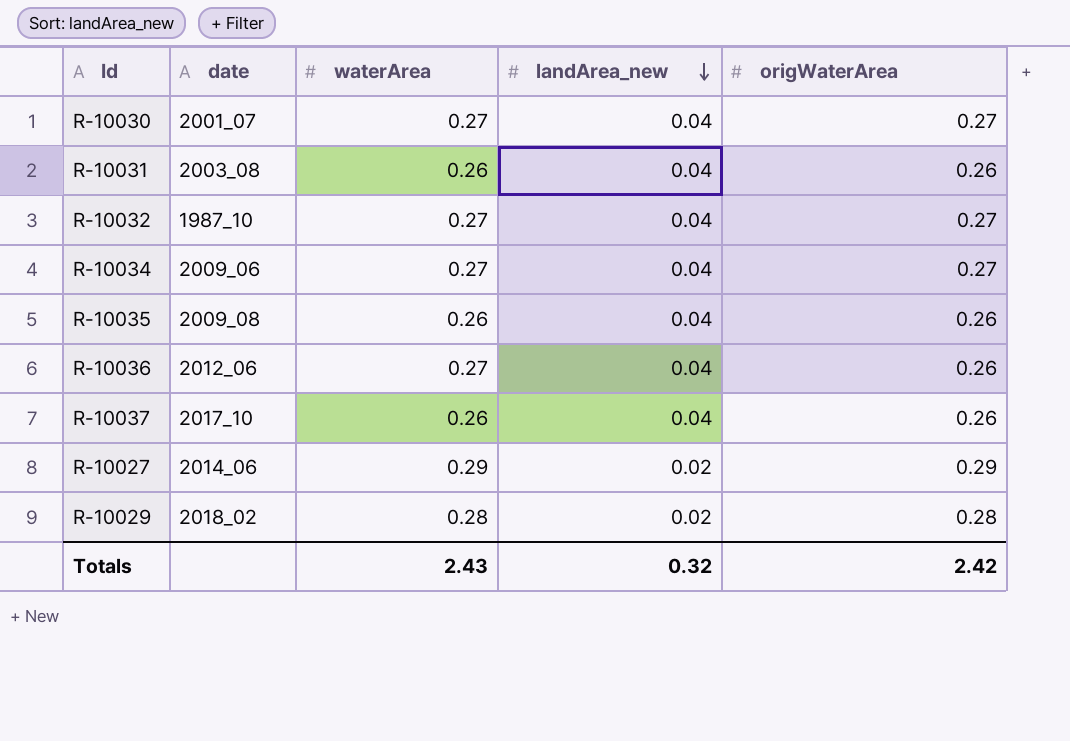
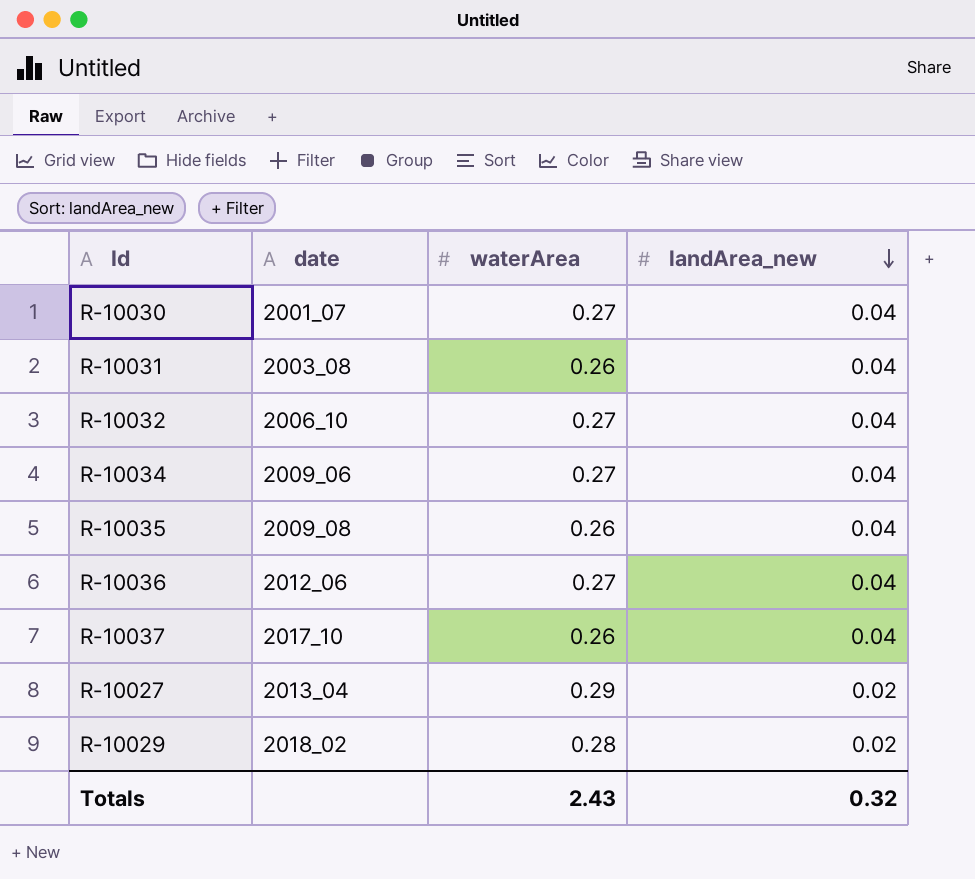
column origWaterArea | position: 5 -> none
R-10032 | date: 1987_10 -> 2006_10
R-10027 | date: 2014_06 -> 2013_04

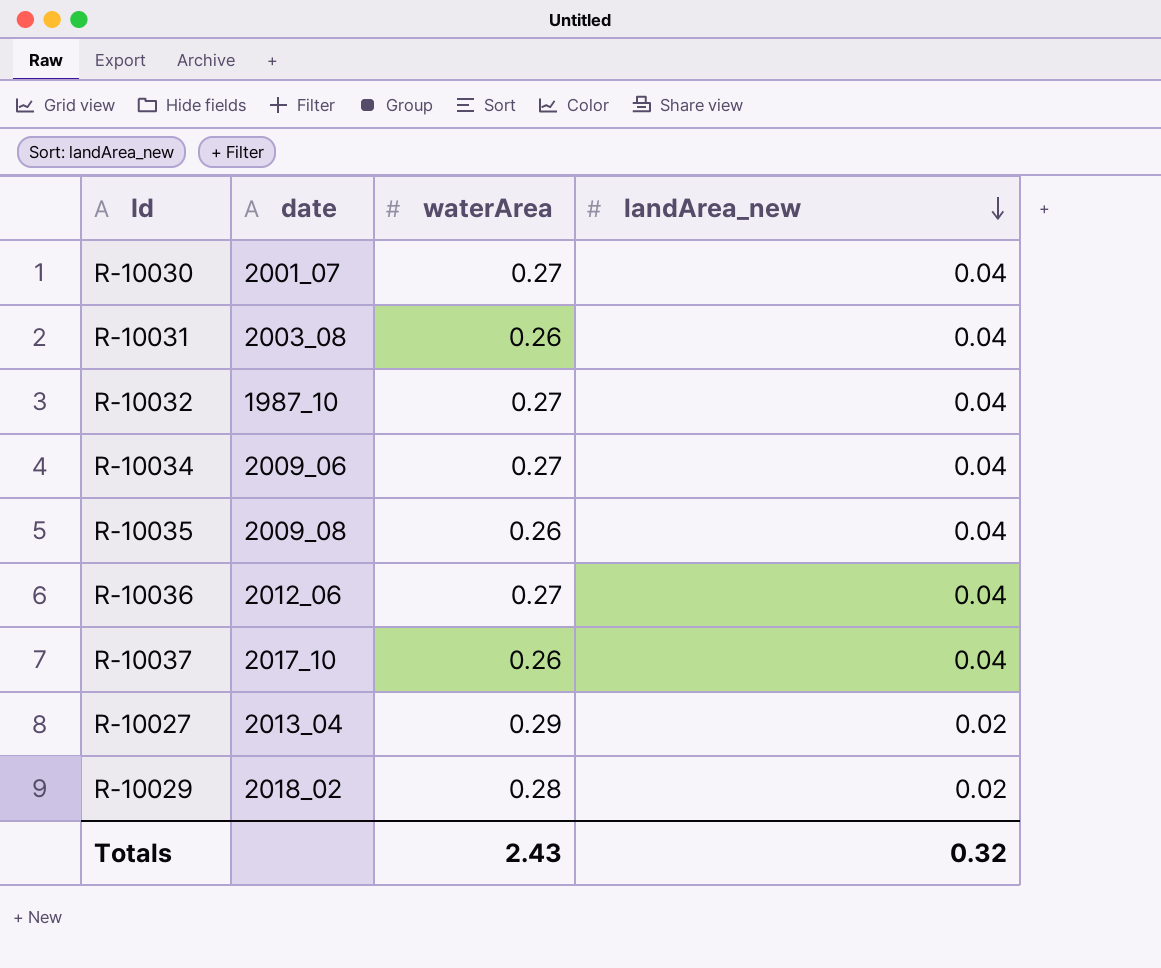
R-10032 | date: 2006_10 -> 1987_10

